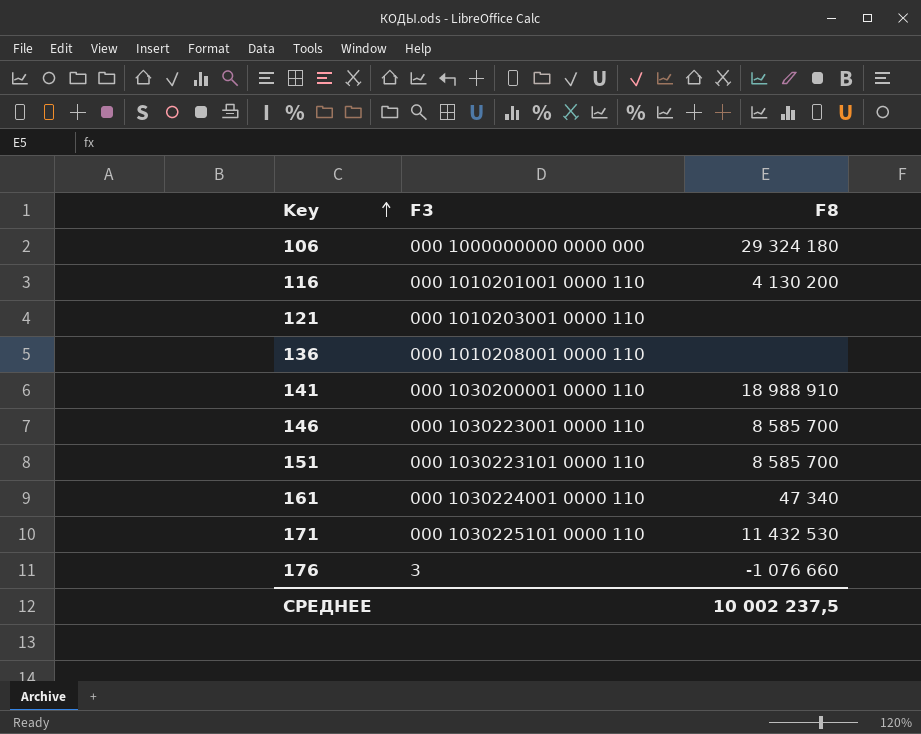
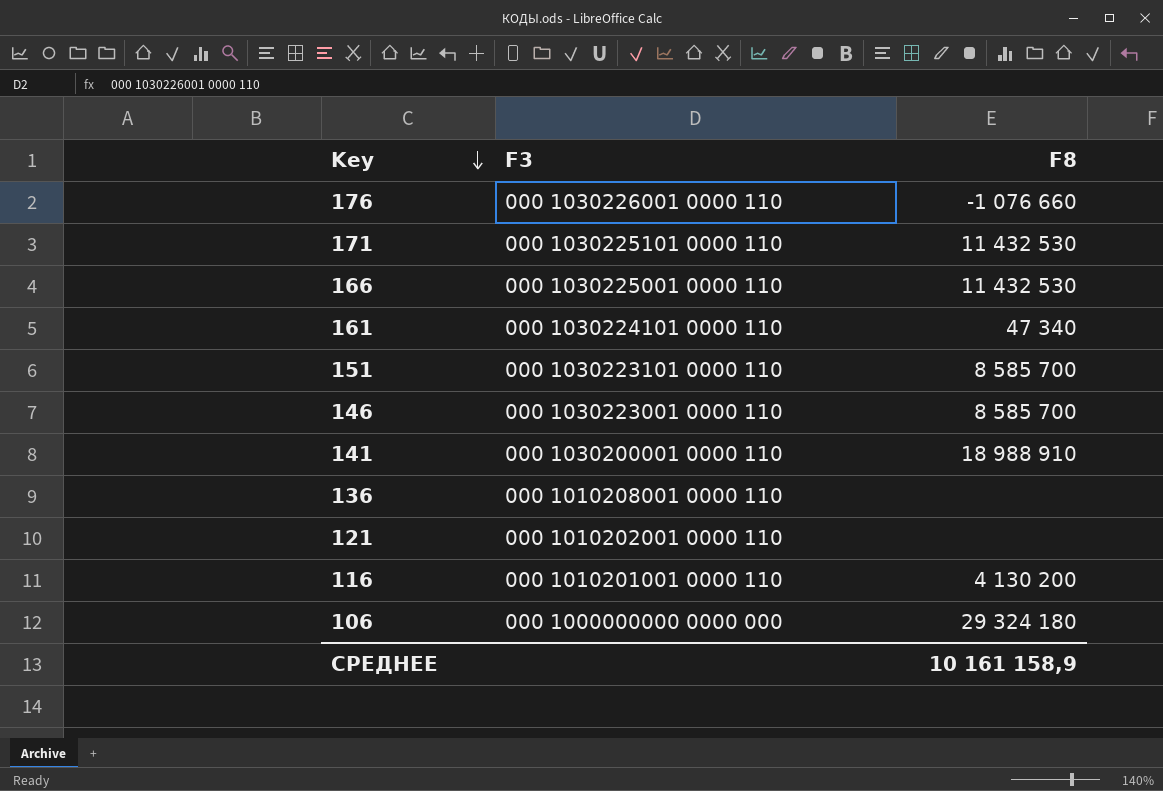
row order: Key ascending -> Key descending
176 | F3: 3 -> 000 1030226001 0000 110
row 166: none -> 000 1030225001 0000 110 | 11 432 530
161 | F3: 000 1030224001 0000 110 -> 000 1030224101 0000 110
121 | F3: 000 1010203001 0000 110 -> 000 1010202001 0000 110
СРЕДНЕЕ | F8: 10 002 237,5 -> 10 161 158,9

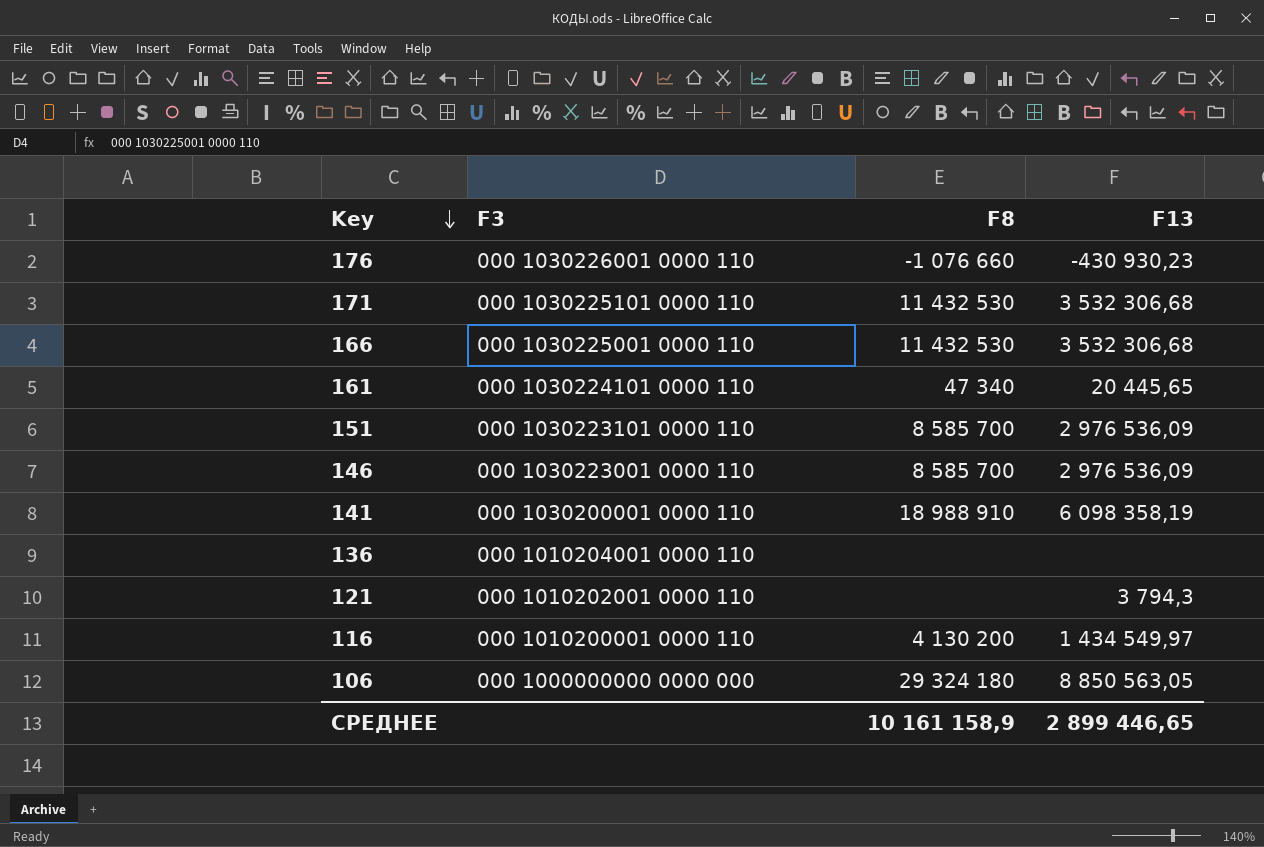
column F13 | position: none -> 4
136 | F3: 000 1010208001 0000 110 -> 000 1010204001 0000 110
116 | F3: 000 1010201001 0000 110 -> 000 1010200001 0000 110

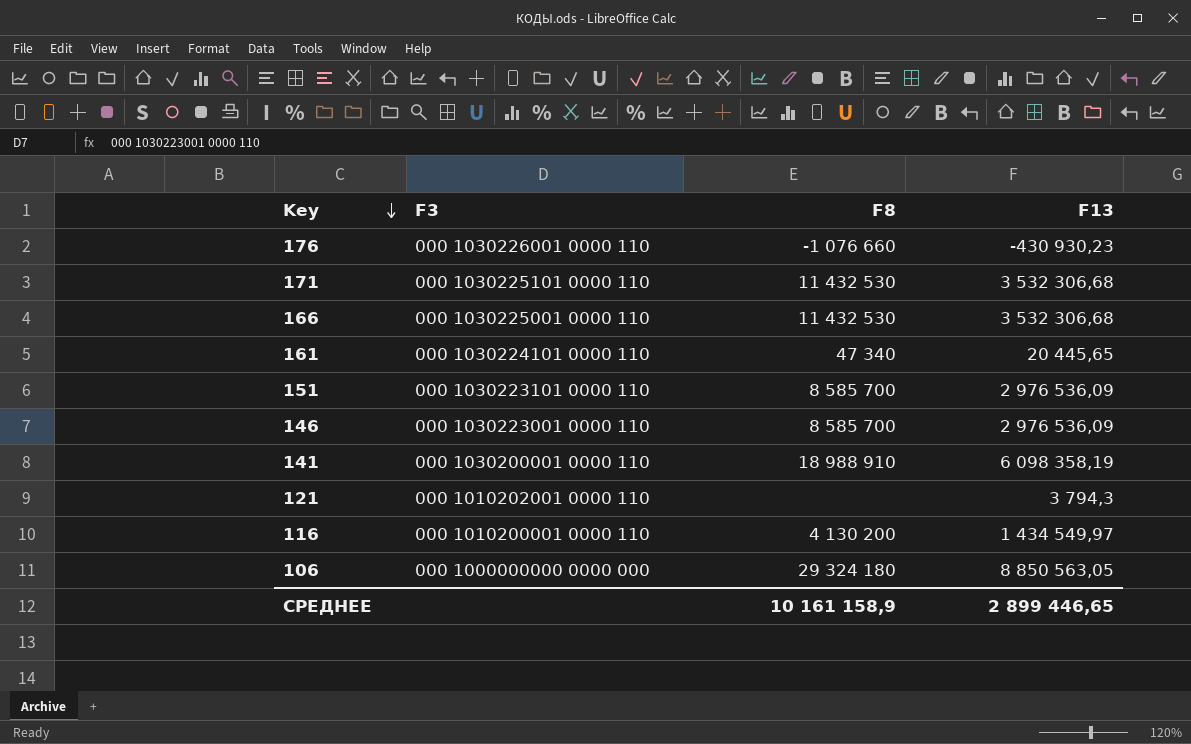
row 136: 000 1010204001 0000 110 | none | none -> none

